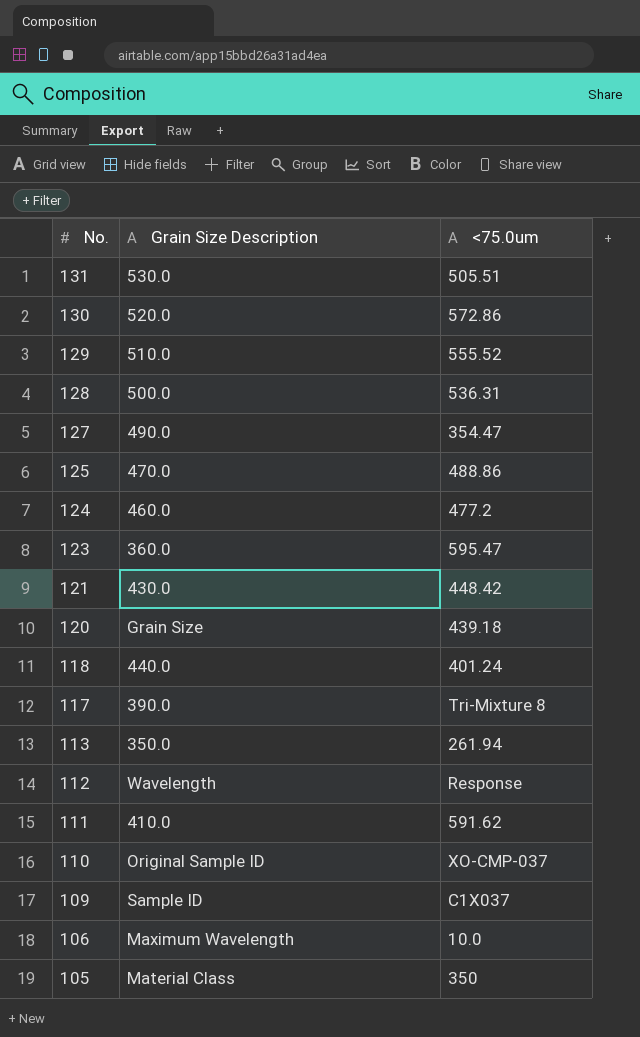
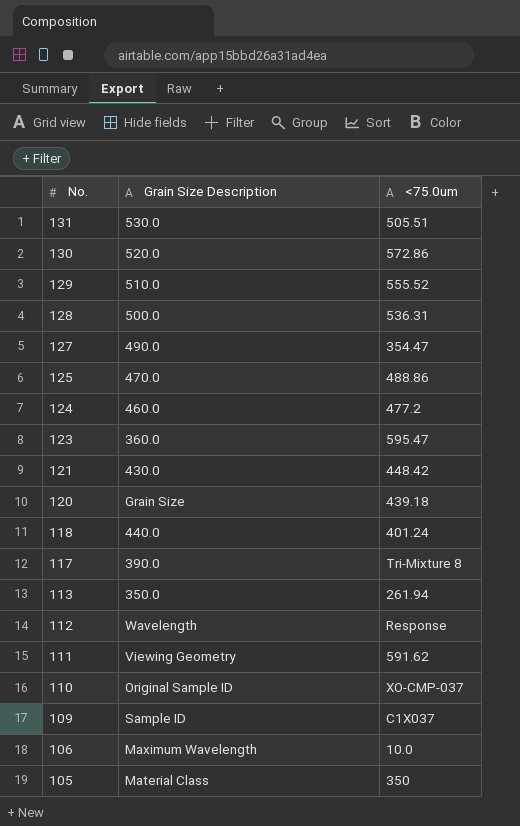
111 | Grain Size Description: 410.0 -> Viewing Geometry

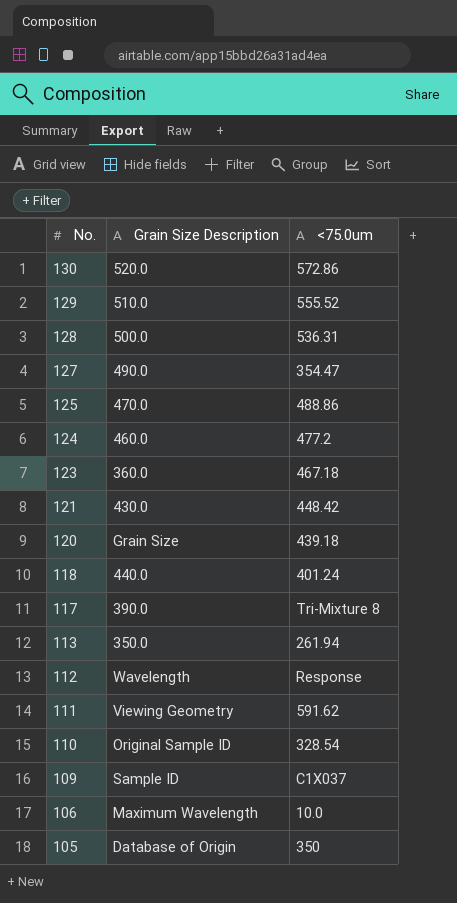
row 131: 530.0 | 505.51 -> none
123 | <75.0um: 595.47 -> 467.18
110 | <75.0um: XO-CMP-037 -> 328.54
105 | Grain Size Description: Material Class -> Database of Origin

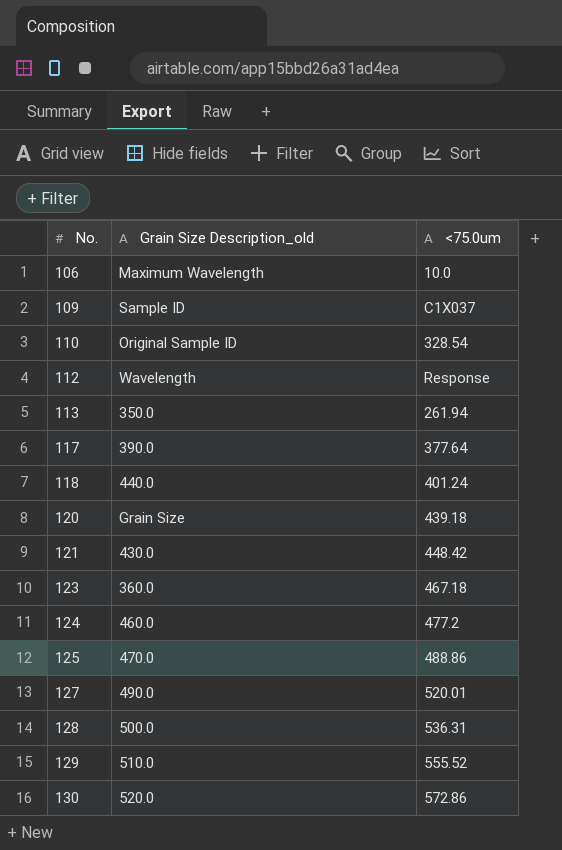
row order: No. descending -> No. ascending
column name: Grain Size Description -> Grain Size Description_old
row 111: Viewing Geometry | 591.62 -> none
row 105: Database of Origin | 350 -> none
117 | <75.0um: Tri-Mixture 8 -> 377.64
127 | <75.0um: 354.47 -> 520.01

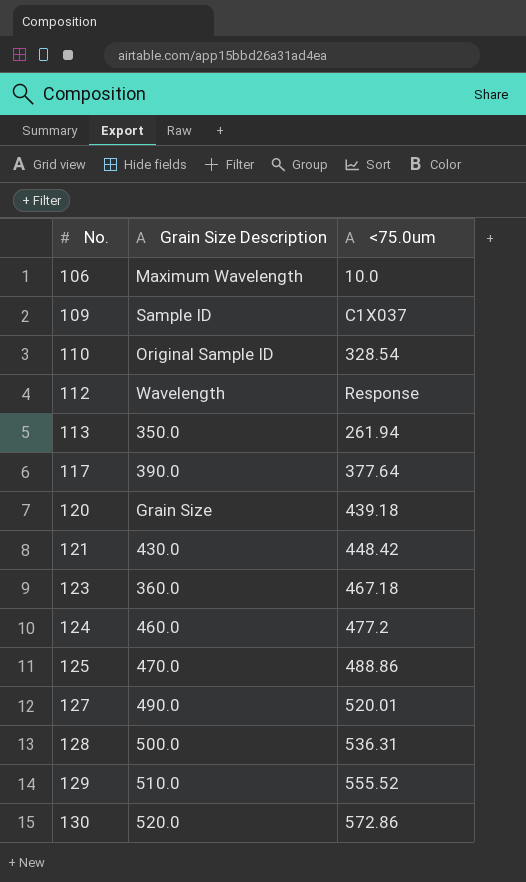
column name: Grain Size Description_old -> Grain Size Description
row 118: 440.0 | 401.24 -> none

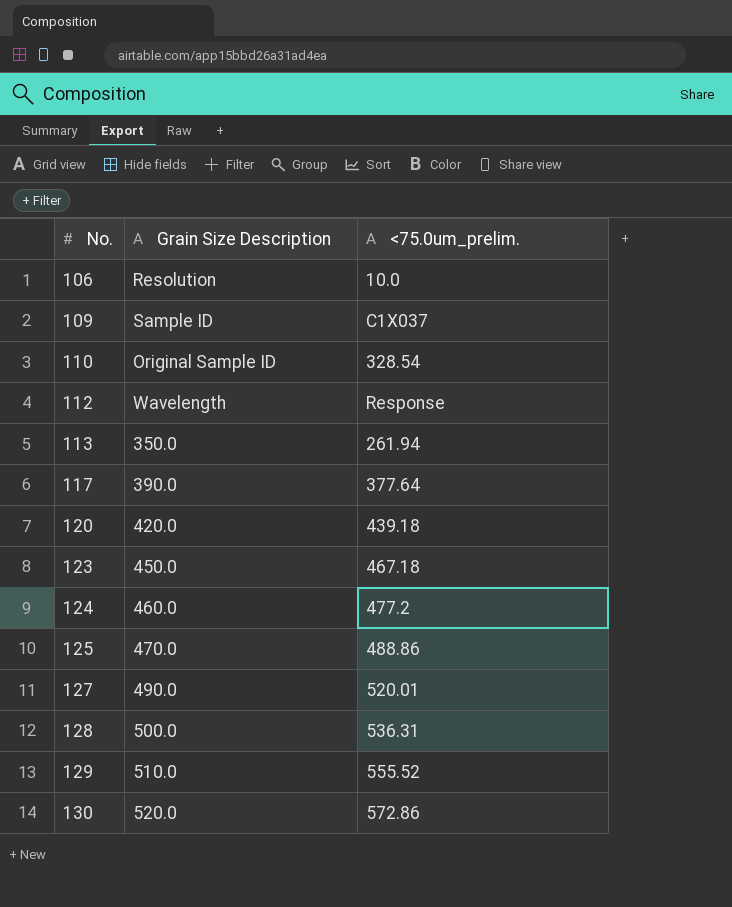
column name: <75.0um -> <75.0um_prelim.
row 121: 430.0 | 448.42 -> none
106 | Grain Size Description: Maximum Wavelength -> Resolution
120 | Grain Size Description: Grain Size -> 420.0
123 | Grain Size Description: 360.0 -> 450.0

